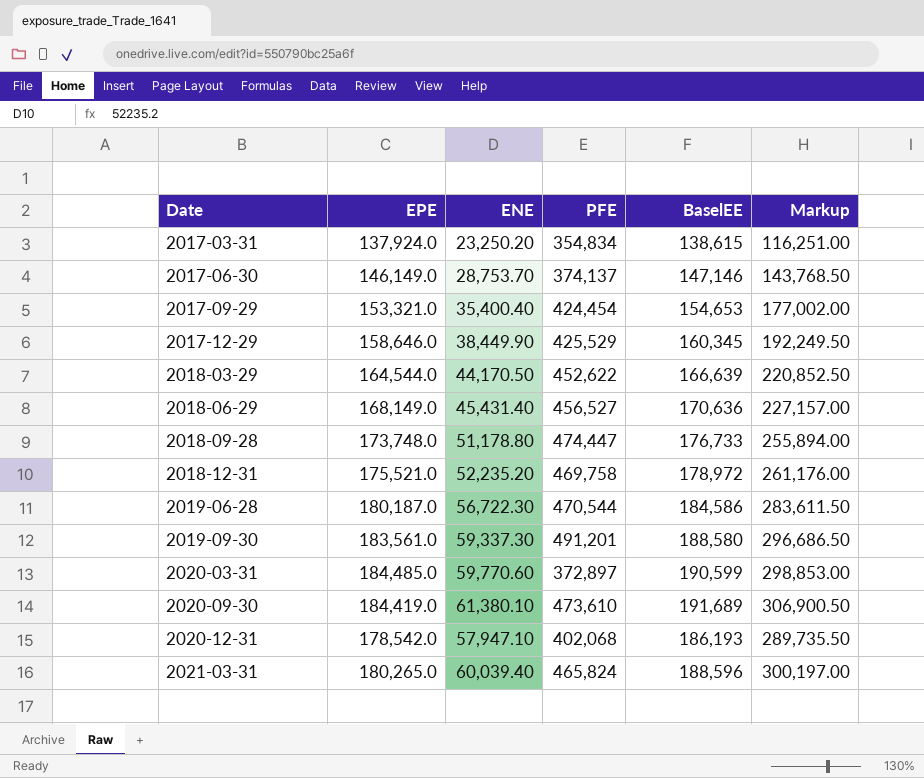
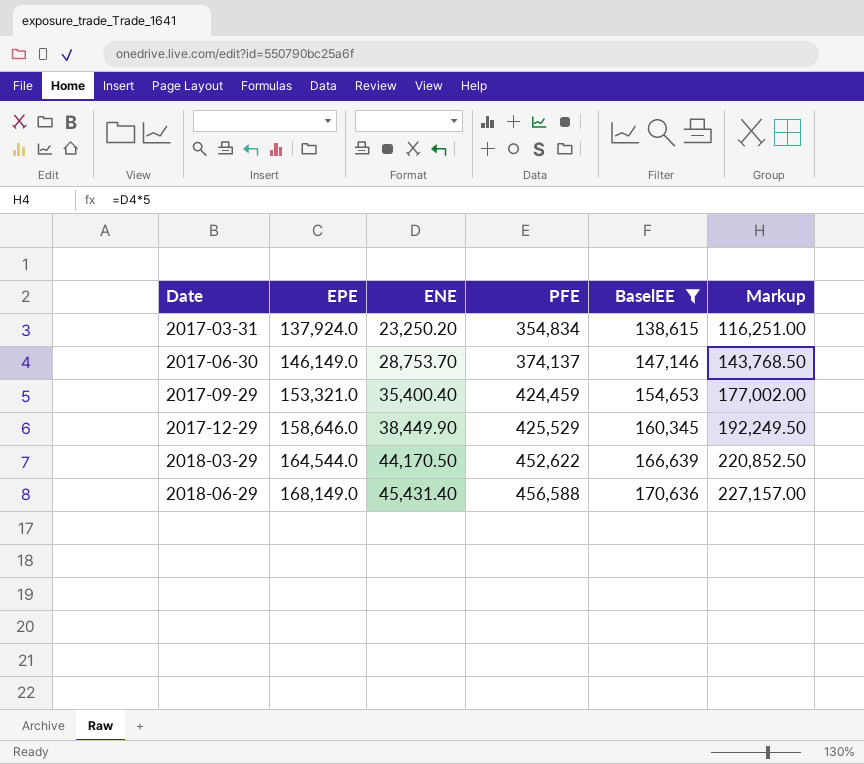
filter: none -> BaselEE <= 170,636
2017-09-29 | PFE: 424,454 -> 424,459
2018-06-29 | PFE: 456,527 -> 456,588

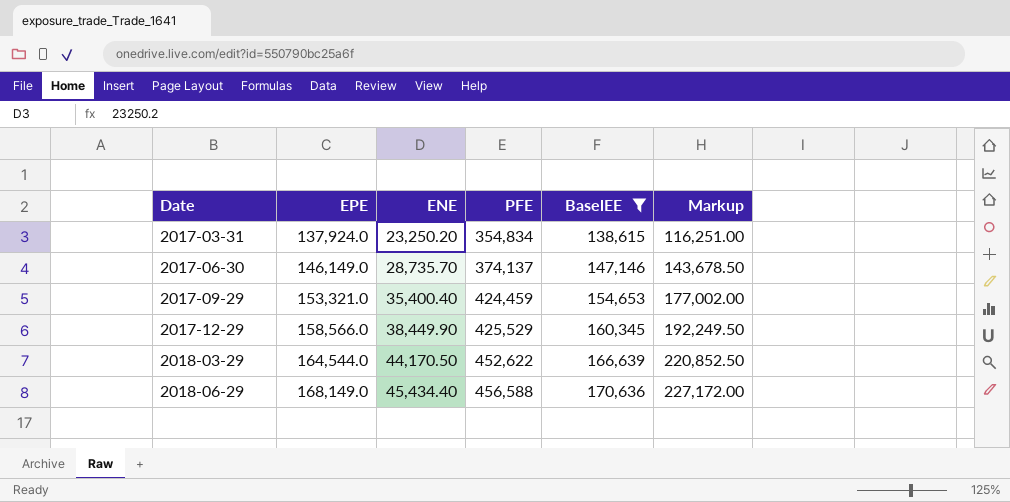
2017-06-30 | ENE: 28,753.70 -> 28,735.70
2017-06-30 | Markup: 143,768.50 -> 143,678.50
2017-12-29 | EPE: 158,646.0 -> 158,566.0
2018-06-29 | ENE: 45,431.40 -> 45,434.40
2018-06-29 | Markup: 227,157.00 -> 227,172.00

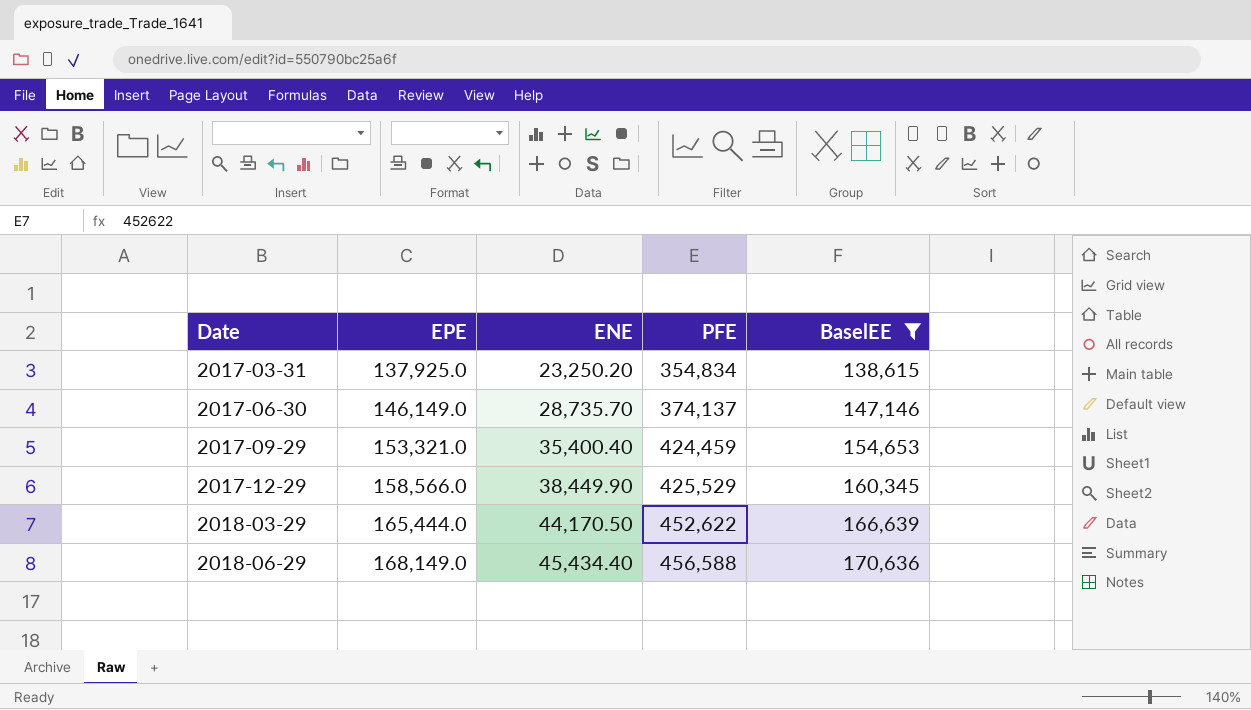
column Markup | formula: [ENE] * 5 -> none
2017-03-31 | EPE: 137,924.0 -> 137,925.0
2018-03-29 | EPE: 164,544.0 -> 165,444.0

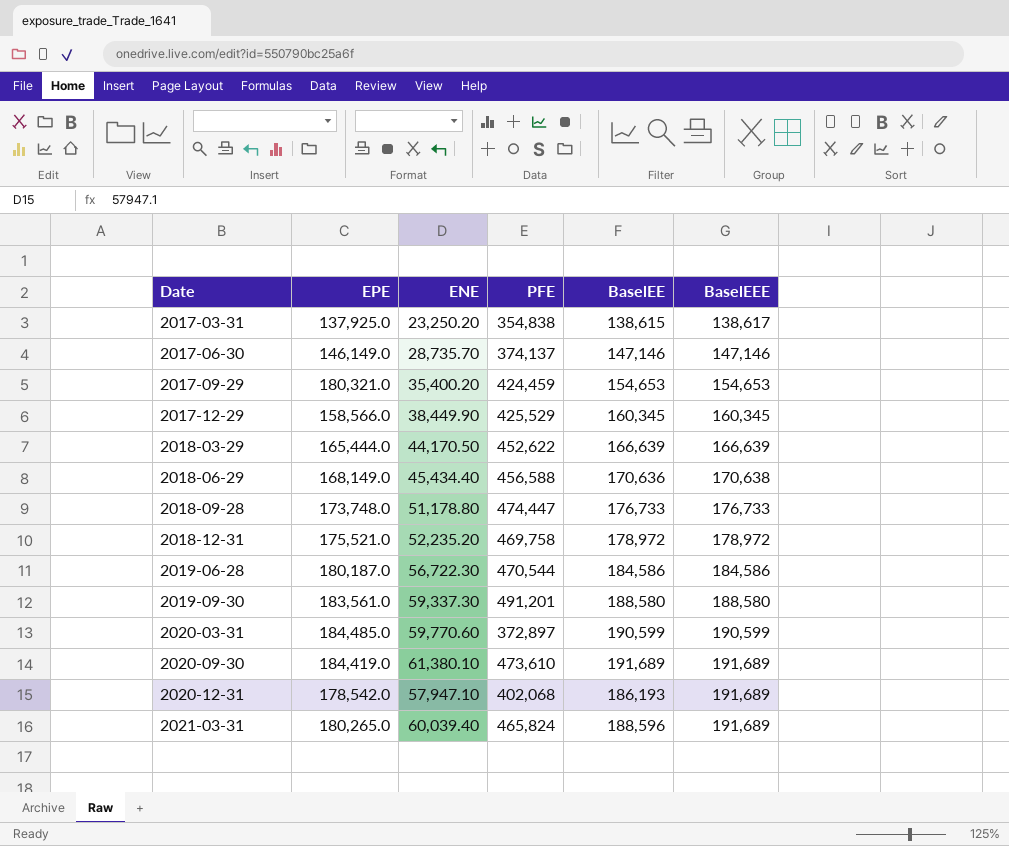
filter: BaselEE <= 170,636 -> none
column BaselEEE | position: none -> 6
2017-03-31 | PFE: 354,834 -> 354,838
2017-09-29 | EPE: 153,321.0 -> 180,321.0
2017-09-29 | ENE: 35,400.40 -> 35,400.20

